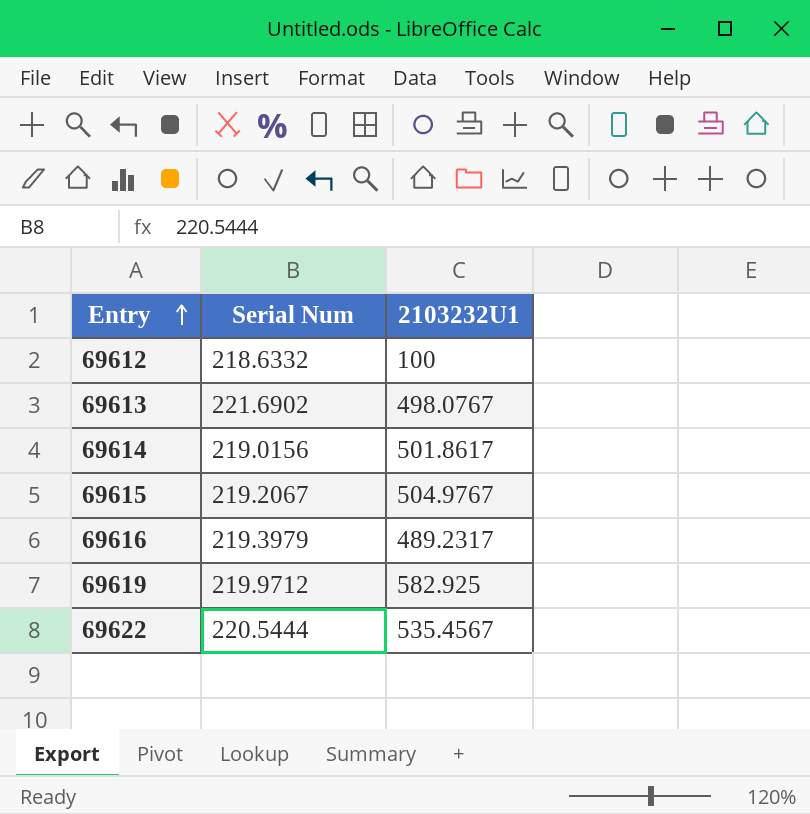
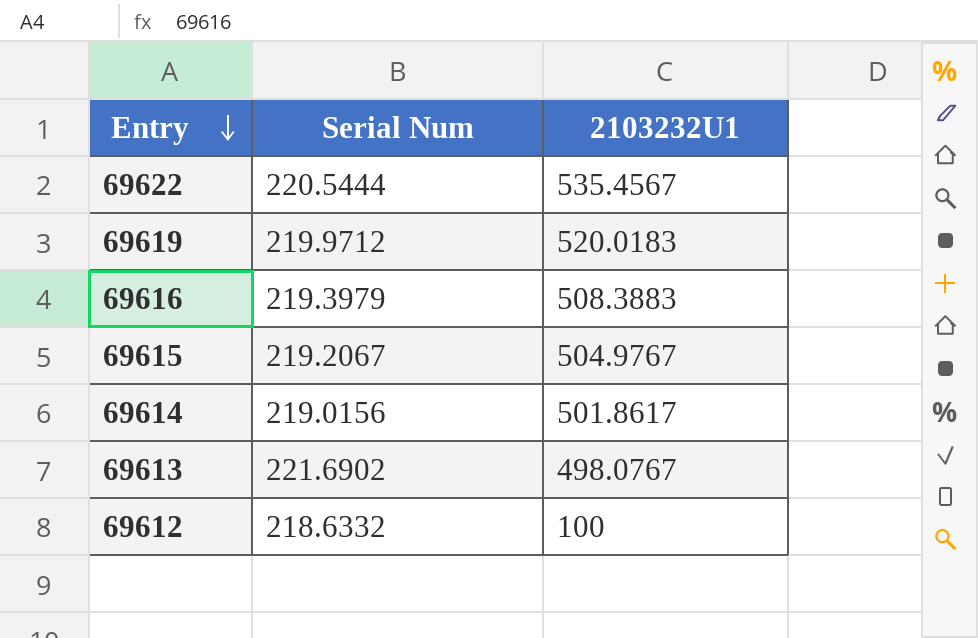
row order: Entry ascending -> Entry descending
69619 | 2103232U1: 582.925 -> 520.0183
69616 | 2103232U1: 489.2317 -> 508.3883

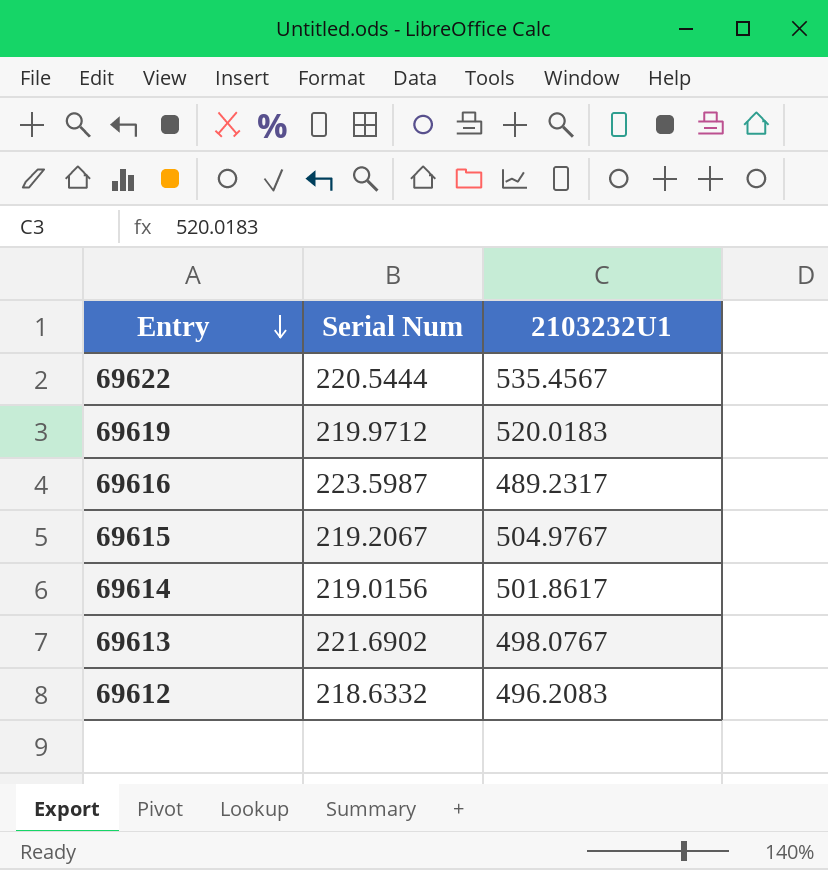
69616 | Serial Num: 219.3979 -> 223.5987
69616 | 2103232U1: 508.3883 -> 489.2317
69612 | 2103232U1: 100 -> 496.2083

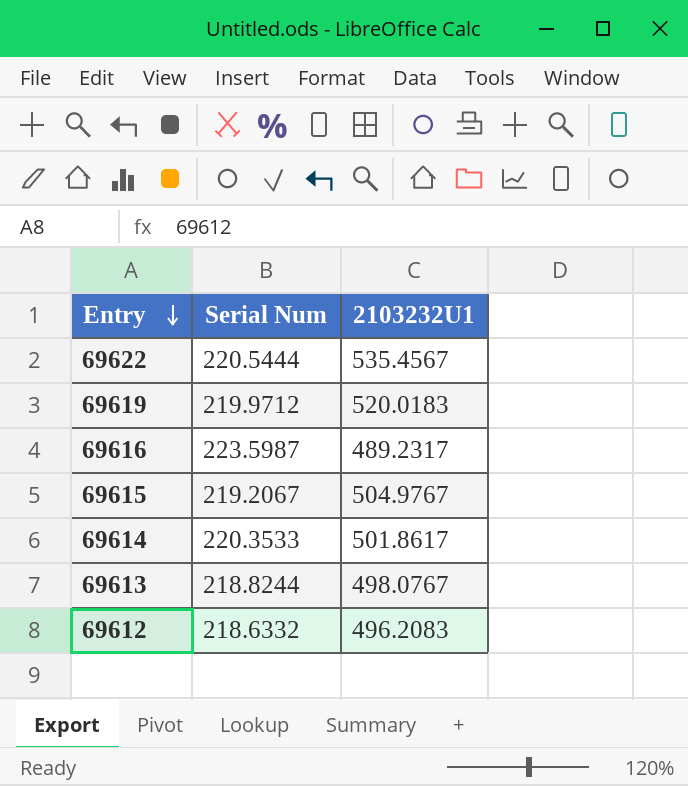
69614 | Serial Num: 219.0156 -> 220.3533
69613 | Serial Num: 221.6902 -> 218.8244

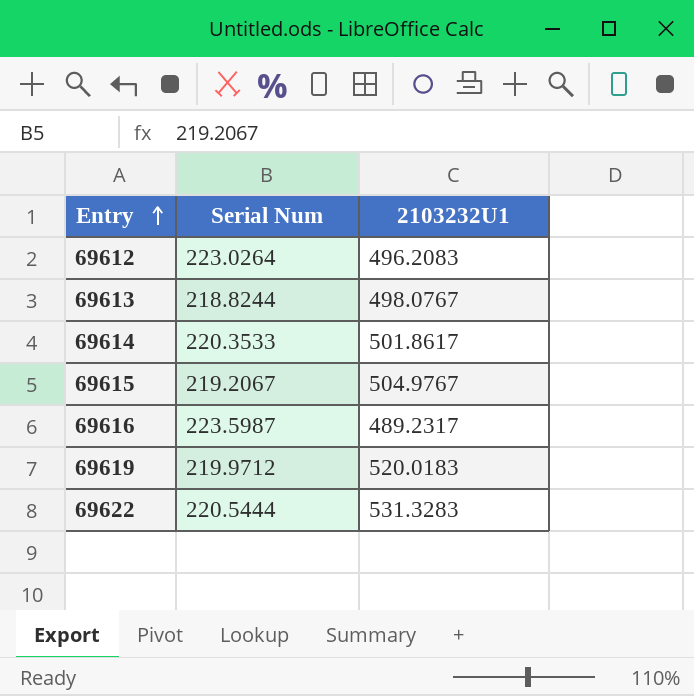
row order: Entry descending -> Entry ascending
69612 | Serial Num: 218.6332 -> 223.0264
69622 | 2103232U1: 535.4567 -> 531.3283

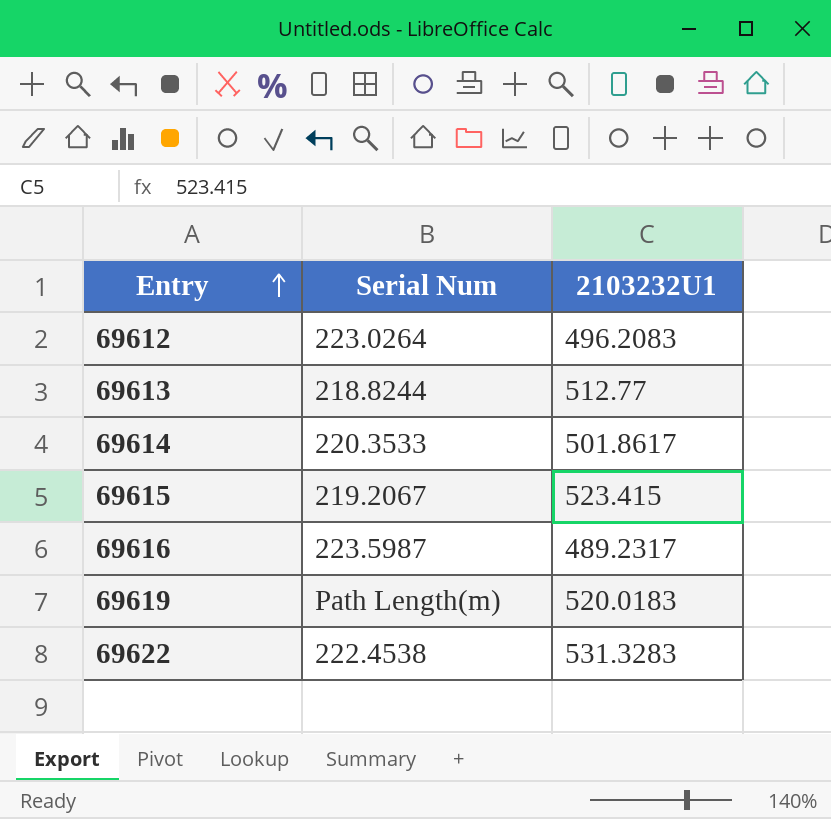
69613 | 2103232U1: 498.0767 -> 512.77
69615 | 2103232U1: 504.9767 -> 523.415
69619 | Serial Num: 219.9712 -> Path Length(m)
69622 | Serial Num: 220.5444 -> 222.4538

